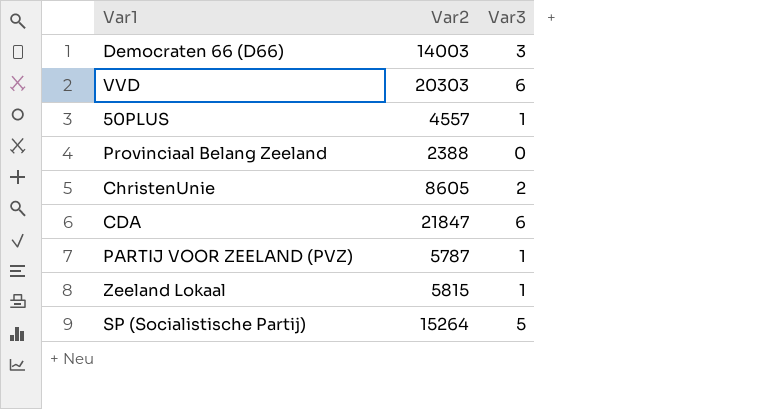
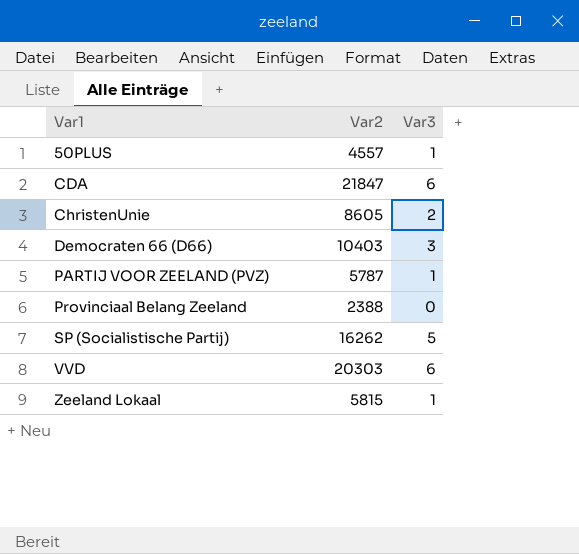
row order: none -> Var1 ascending
Democraten 66 (D66) | Var2: 14003 -> 10403
SP (Socialistische Partij) | Var2: 15264 -> 16262

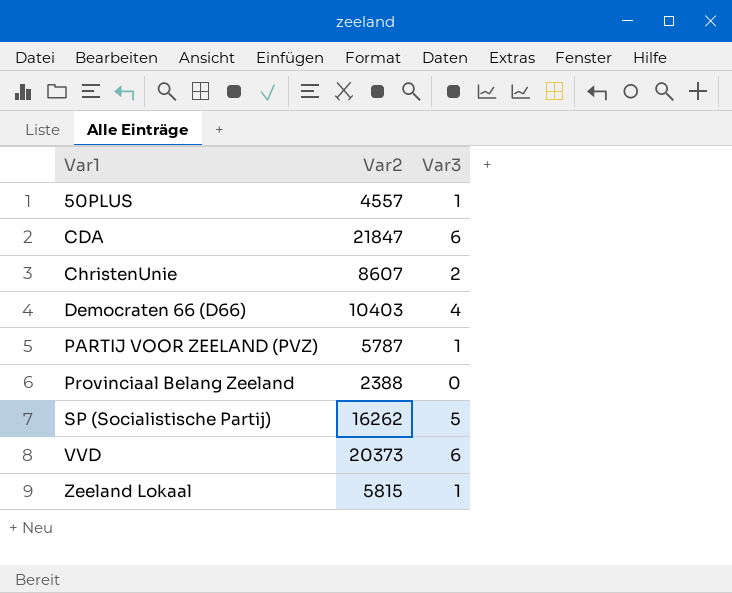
ChristenUnie | Var2: 8605 -> 8607
Democraten 66 (D66) | Var3: 3 -> 4
VVD | Var2: 20303 -> 20373

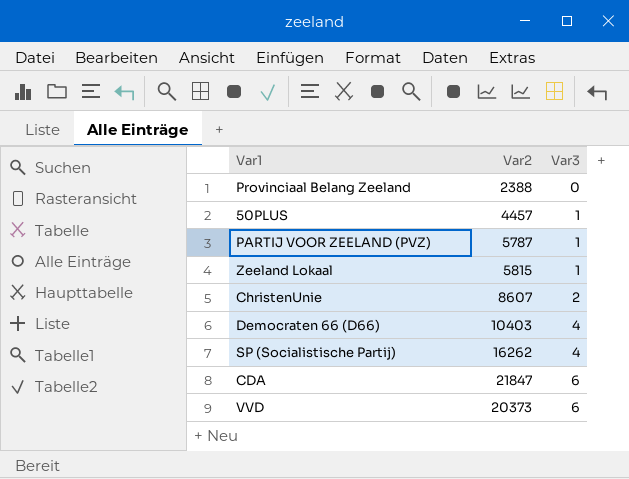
row order: Var1 ascending -> Var3 ascending
50PLUS | Var2: 4557 -> 4457
SP (Socialistische Partij) | Var3: 5 -> 4

